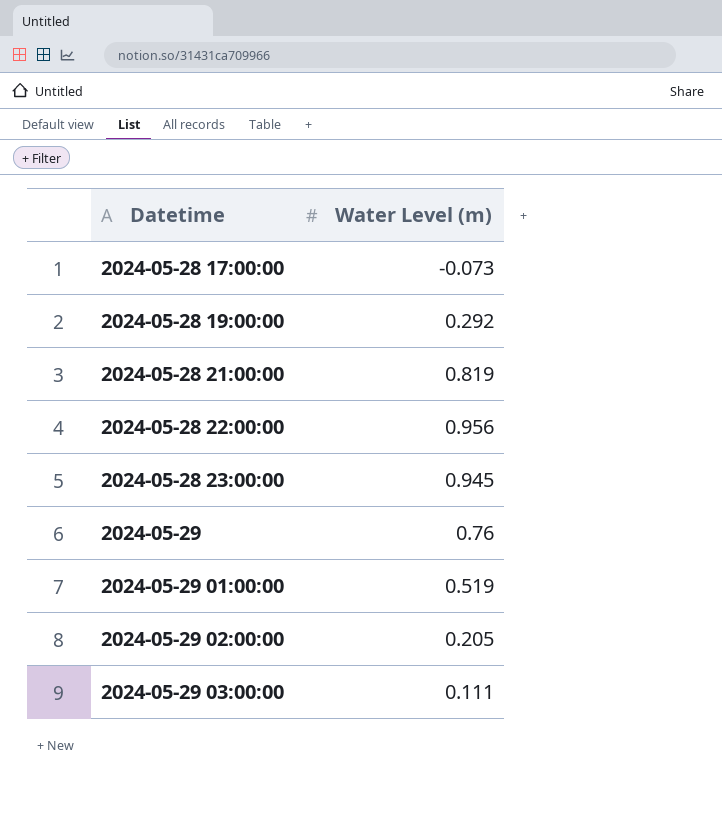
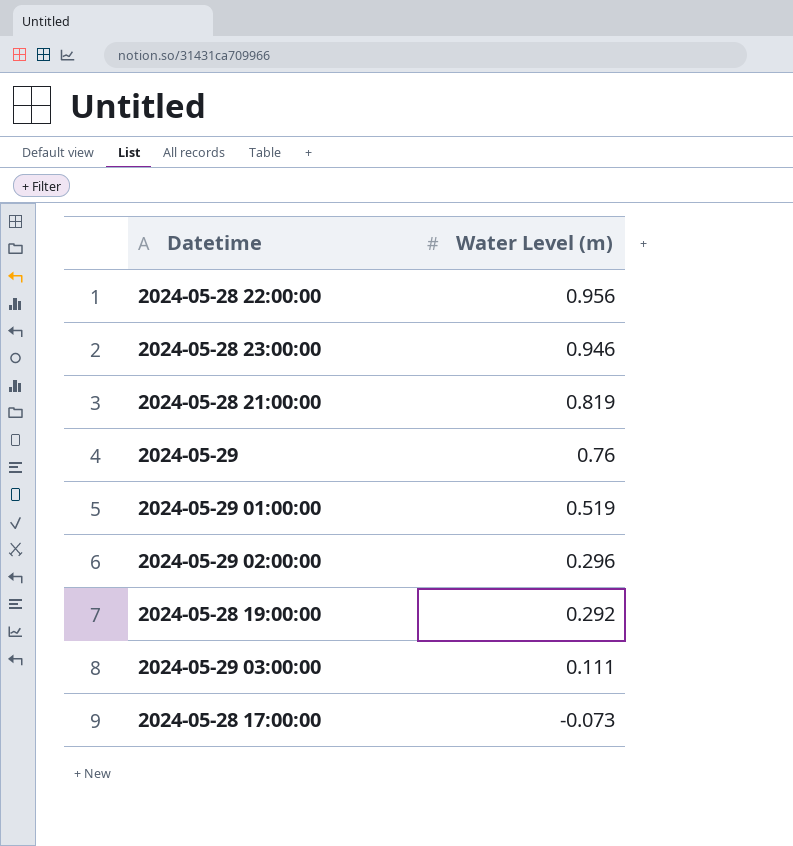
row order: Datetime ascending -> Water Level (m) descending
2024-05-28 23:00:00 | Water Level (m): 0.945 -> 0.946
2024-05-29 02:00:00 | Water Level (m): 0.205 -> 0.296

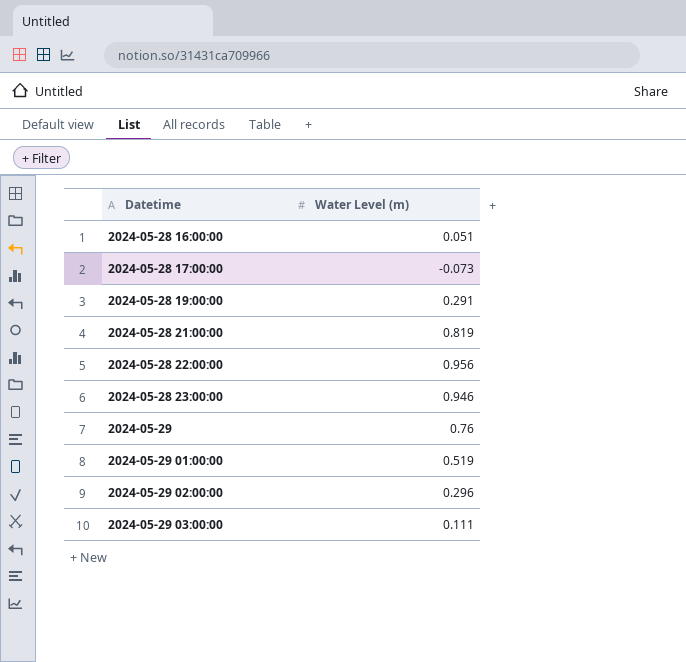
row order: Water Level (m) descending -> Datetime ascending
row 2024-05-28 16:00:00: none -> 0.051
2024-05-28 19:00:00 | Water Level (m): 0.292 -> 0.291

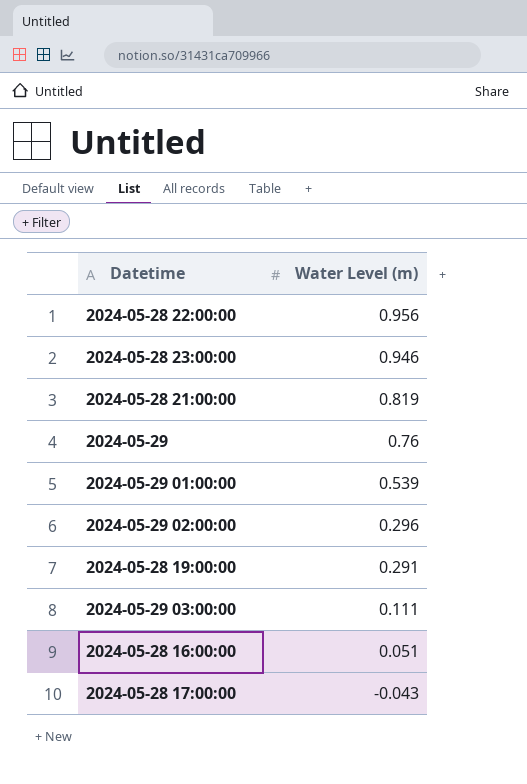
row order: Datetime ascending -> Water Level (m) descending
2024-05-29 01:00:00 | Water Level (m): 0.519 -> 0.539
2024-05-28 17:00:00 | Water Level (m): -0.073 -> -0.043

